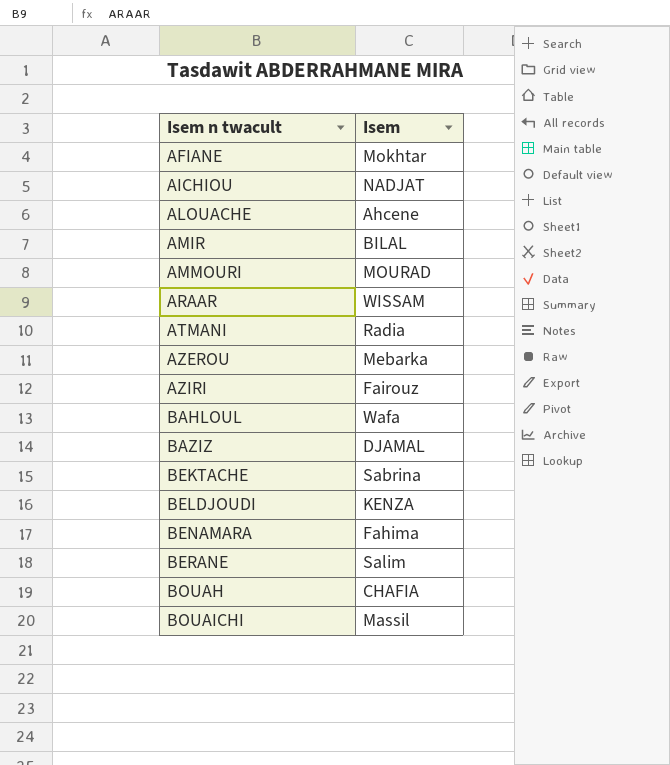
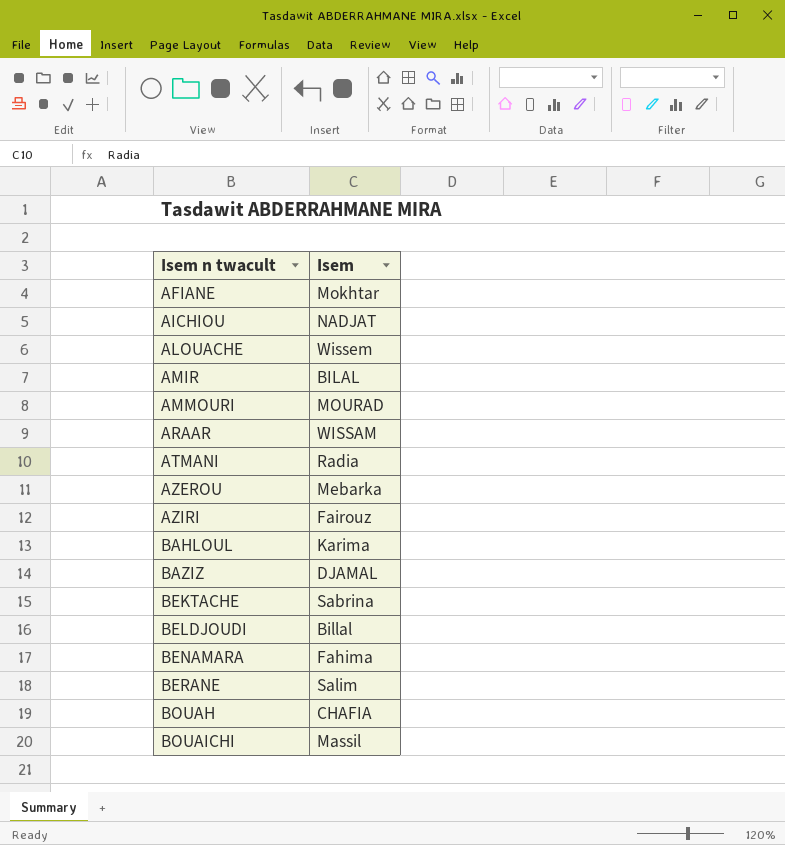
ALOUACHE | Isem: Ahcene -> Wissem
BAHLOUL | Isem: Wafa -> Karima
BELDJOUDI | Isem: KENZA -> Billal

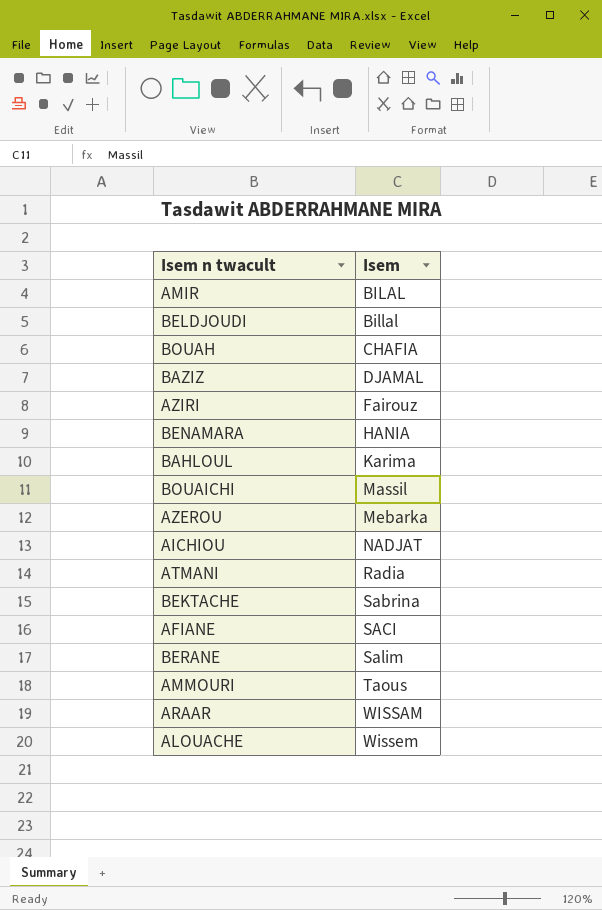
row order: Isem n twacult ascending -> Isem ascending
BENAMARA | Isem: Fahima -> HANIA
AFIANE | Isem: Mokhtar -> SACI
AMMOURI | Isem: MOURAD -> Taous

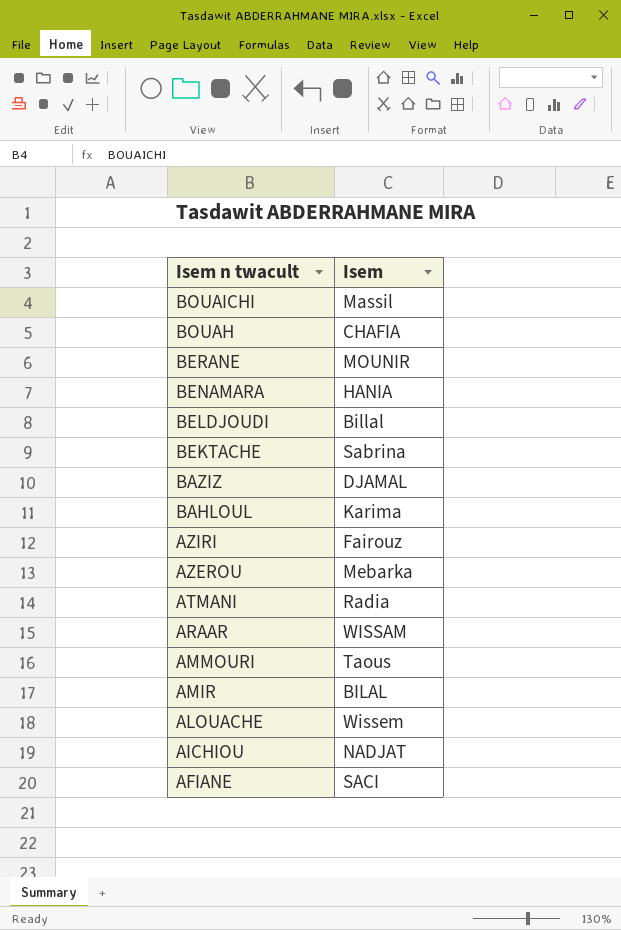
row order: Isem ascending -> Isem n twacult descending
BERANE | Isem: Salim -> MOUNIR

